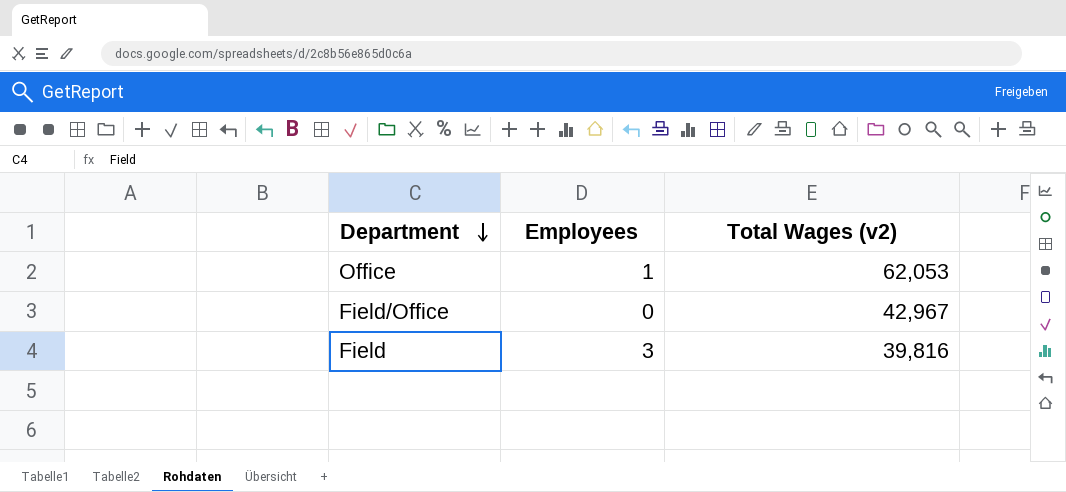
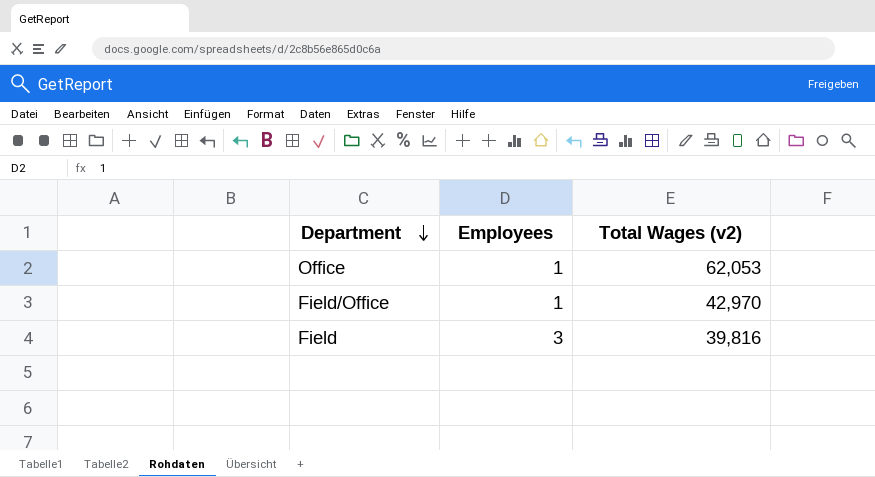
Field/Office | Employees: 0 -> 1
Field/Office | Total Wages (v2): 42,967 -> 42,970

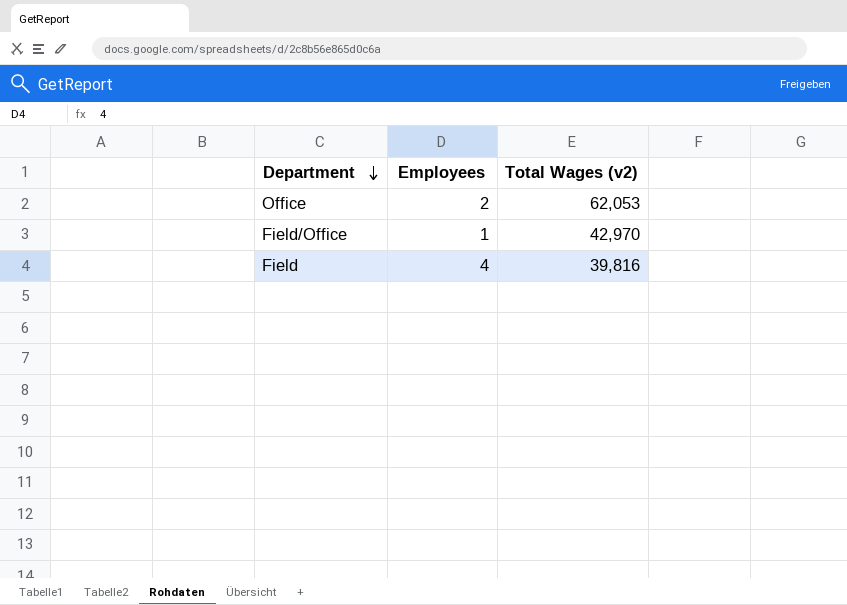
Office | Employees: 1 -> 2
Field | Employees: 3 -> 4

